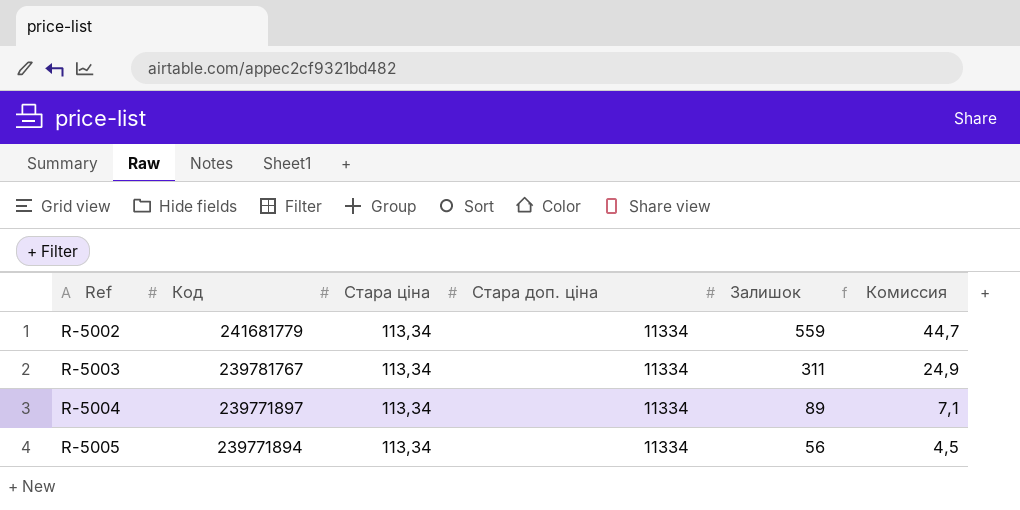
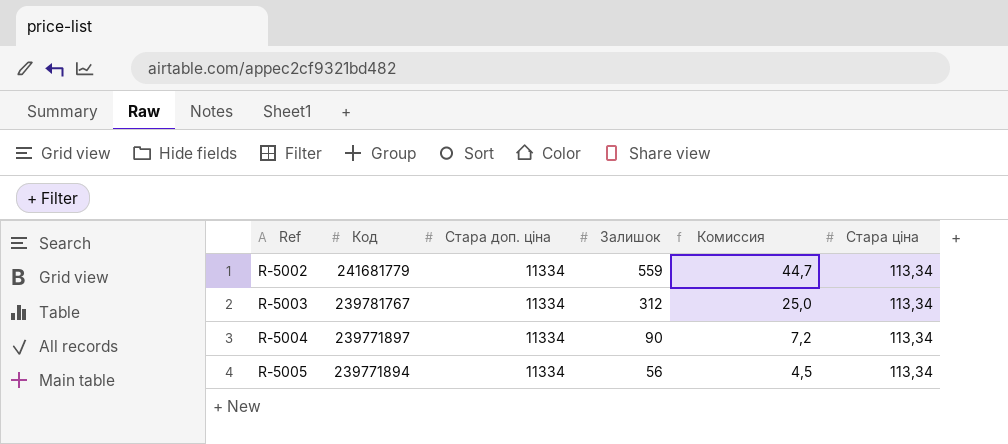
column Стара ціна | position: 3 -> 6
R-5003 | Залишок: 311 -> 312
R-5003 | Комиссия: 24,9 -> 25,0
R-5004 | Залишок: 89 -> 90
R-5004 | Комиссия: 7,1 -> 7,2

